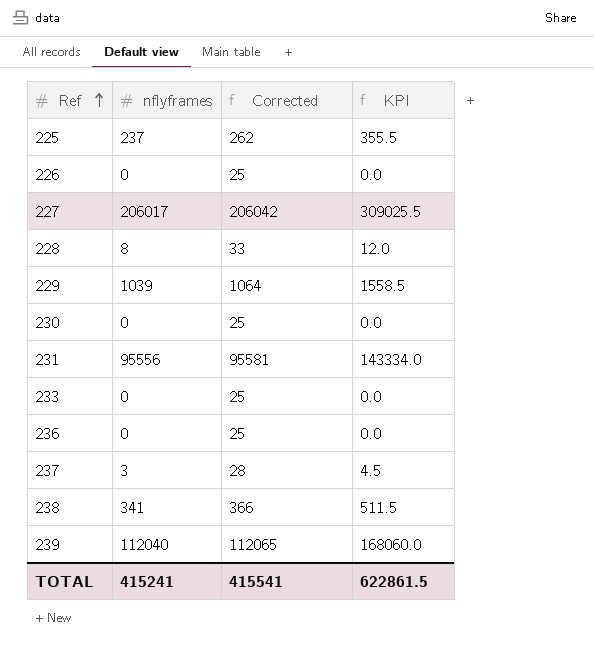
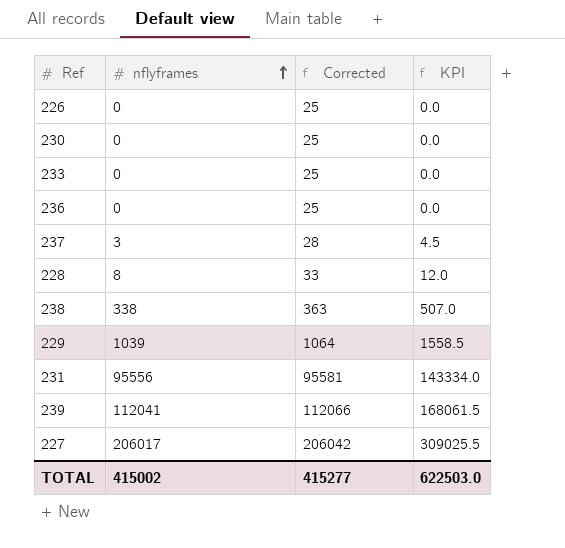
row order: Ref ascending -> nflyframes ascending
row 225: 237 | 262 | 355.5 -> none
238 | nflyframes: 341 -> 338
238 | Corrected: 366 -> 363
238 | KPI: 511.5 -> 507.0
239 | nflyframes: 112040 -> 112041
239 | Corrected: 112065 -> 112066
239 | KPI: 168060.0 -> 168061.5
TOTAL | nflyframes: 415241 -> 415002
TOTAL | Corrected: 415541 -> 415277
TOTAL | KPI: 622861.5 -> 622503.0

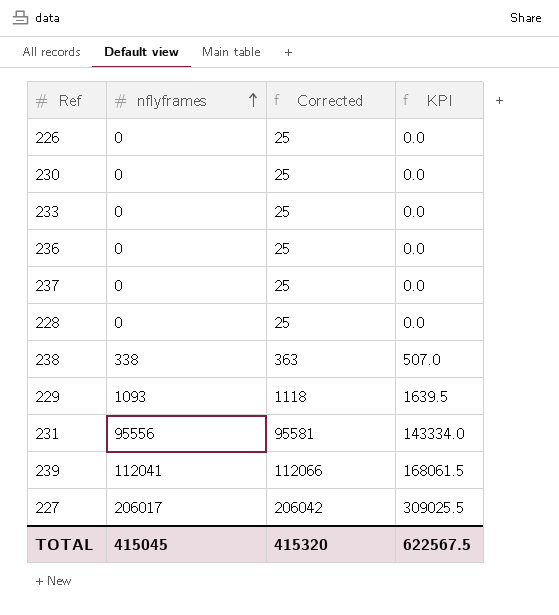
237 | nflyframes: 3 -> 0
237 | Corrected: 28 -> 25
237 | KPI: 4.5 -> 0.0
228 | nflyframes: 8 -> 0
228 | Corrected: 33 -> 25
228 | KPI: 12.0 -> 0.0
229 | nflyframes: 1039 -> 1093
229 | Corrected: 1064 -> 1118
229 | KPI: 1558.5 -> 1639.5
TOTAL | nflyframes: 415002 -> 415045
TOTAL | Corrected: 415277 -> 415320
TOTAL | KPI: 622503.0 -> 622567.5

